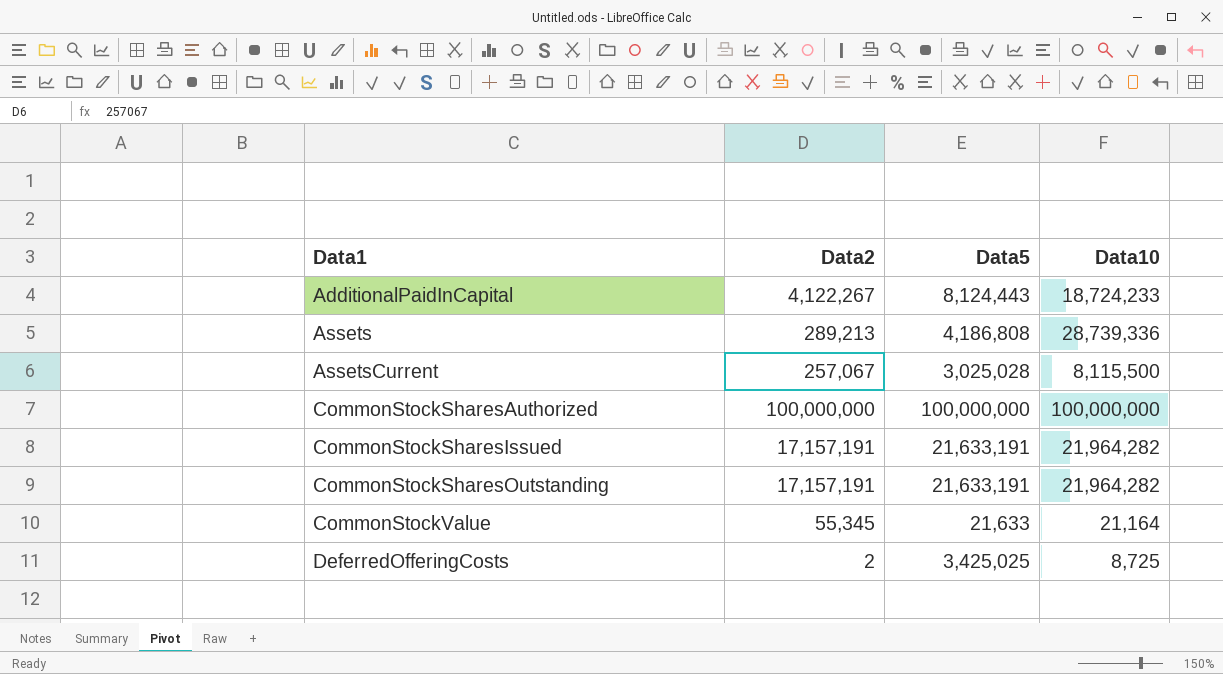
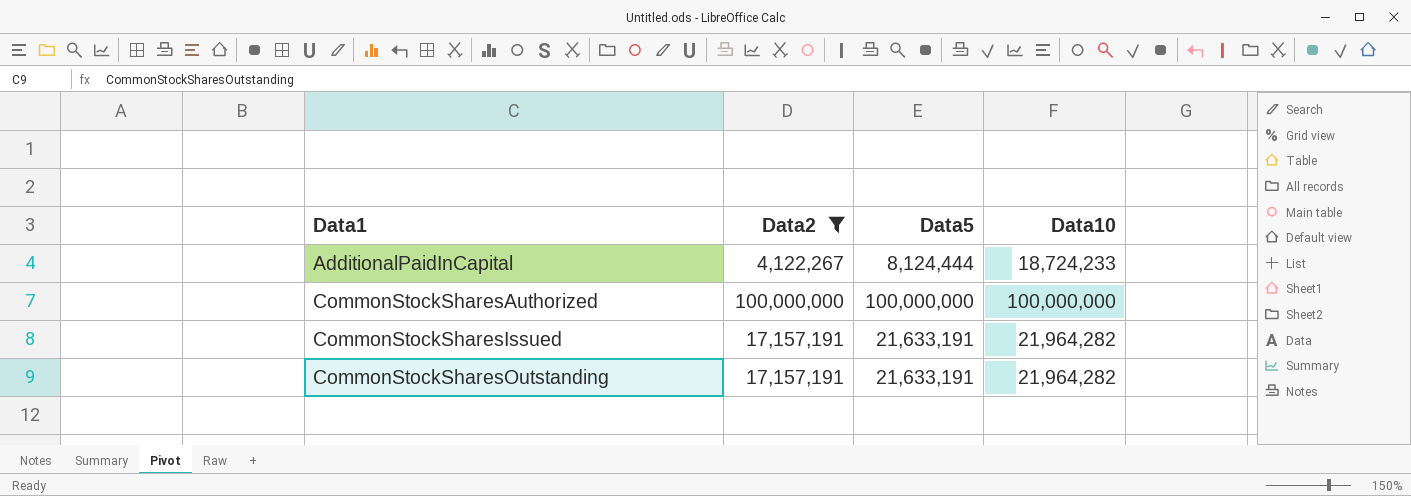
filter: none -> Data2 >= 4,122,267
AdditionalPaidInCapital | Data5: 8,124,443 -> 8,124,444

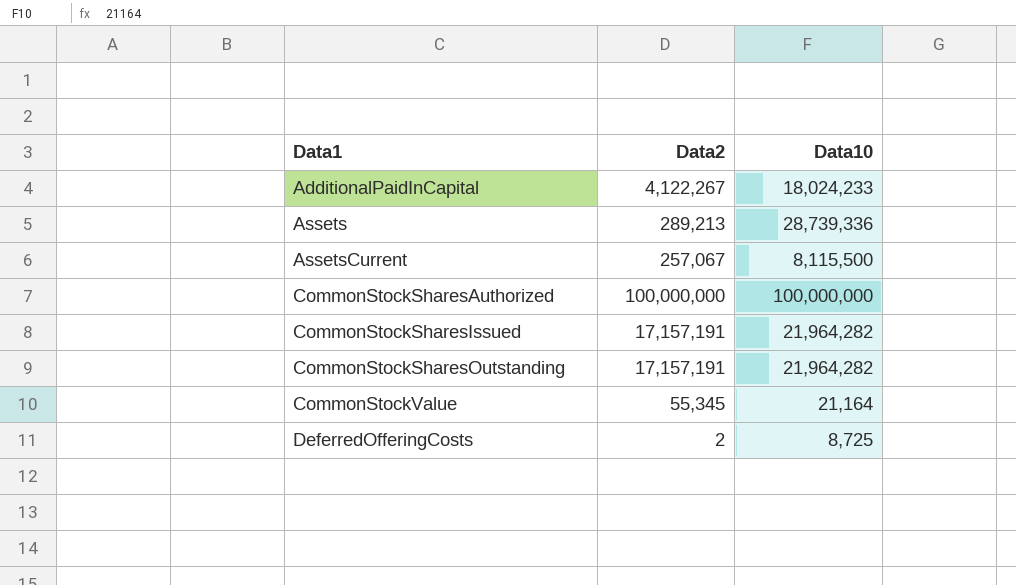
filter: Data2 >= 4,122,267 -> none
column Data5 | position: 3 -> none
AdditionalPaidInCapital | Data10: 18,724,233 -> 18,024,233

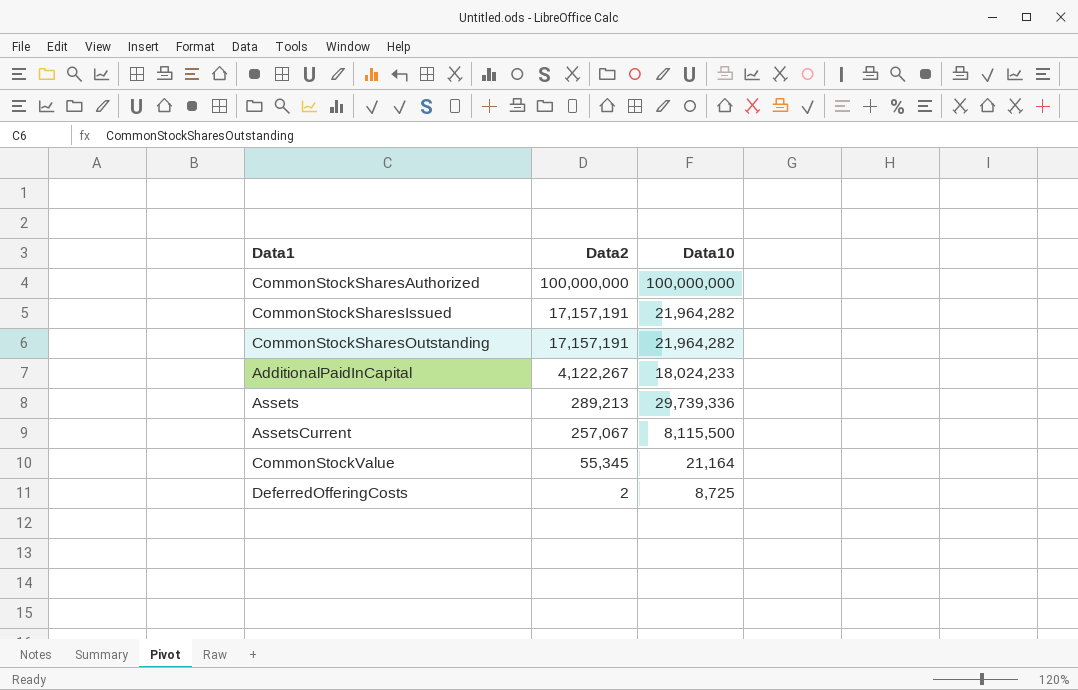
row order: Data1 ascending -> Data2 descending
Assets | Data10: 28,739,336 -> 29,739,336

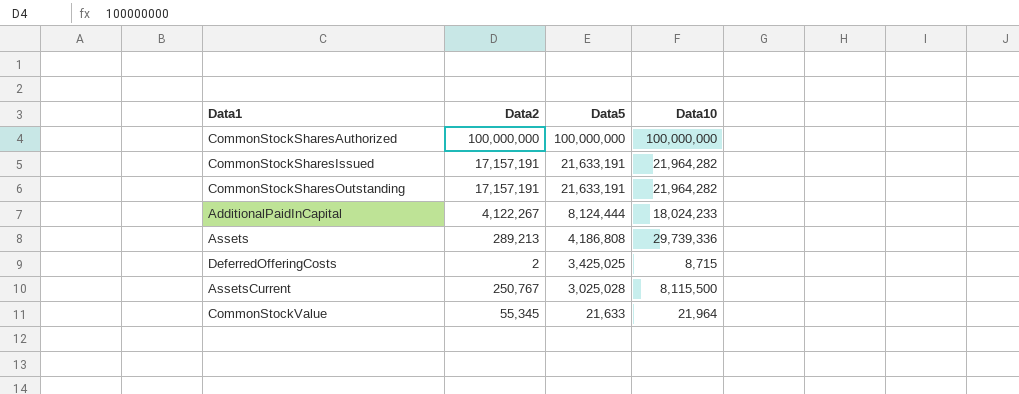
row order: Data2 descending -> Data5 descending
column Data5 | position: none -> 3
DeferredOfferingCosts | Data10: 8,725 -> 8,715
AssetsCurrent | Data2: 257,067 -> 250,767
CommonStockValue | Data10: 21,164 -> 21,964

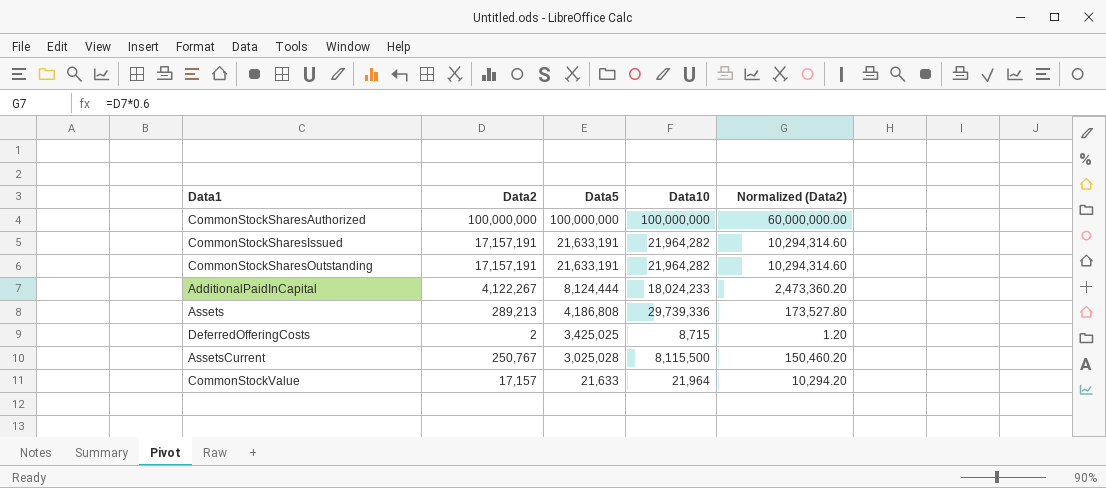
column Normalized (Data2) | formula: none -> [Data2] * 0.6
CommonStockValue | Data2: 55,345 -> 17,157

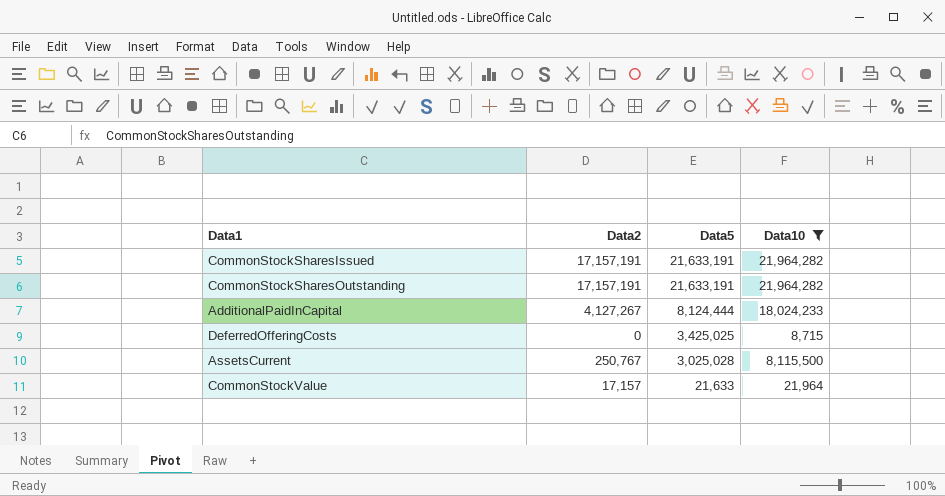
filter: none -> Data10 <= 21,964,282
column Normalized (Data2) | formula: [Data2] * 0.6 -> none
AdditionalPaidInCapital | Data2: 4,122,267 -> 4,127,267
DeferredOfferingCosts | Data2: 2 -> 0

